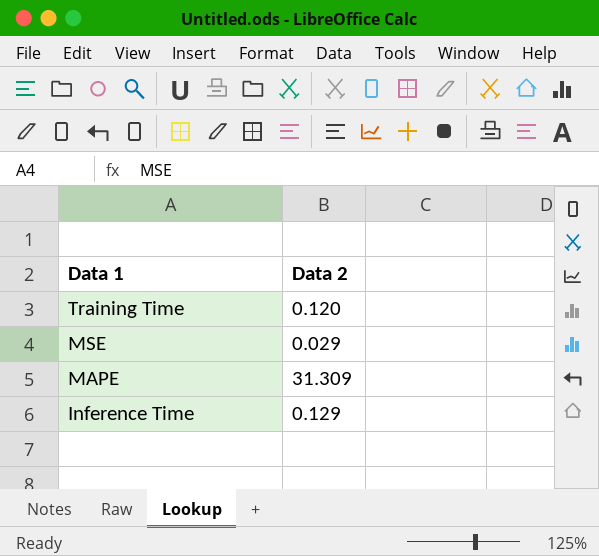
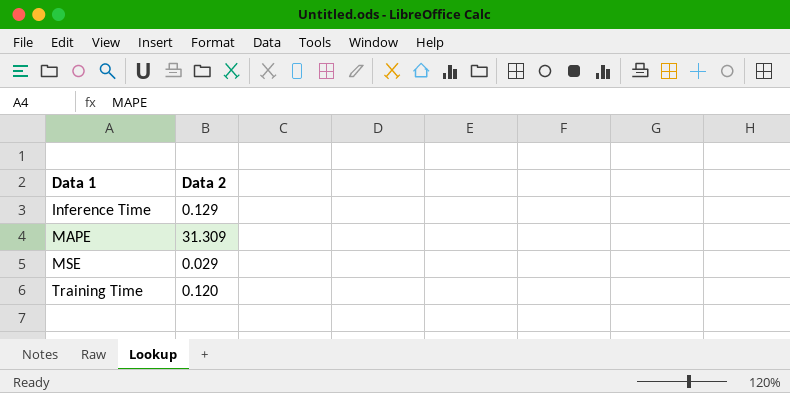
row order: Data 1 descending -> Data 1 ascending

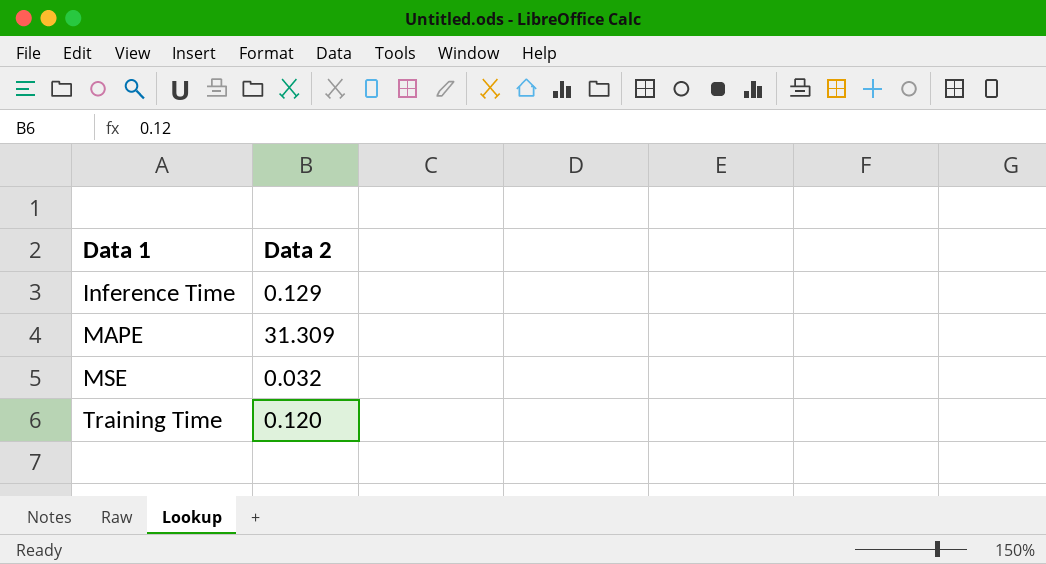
MSE | Data 2: 0.029 -> 0.032

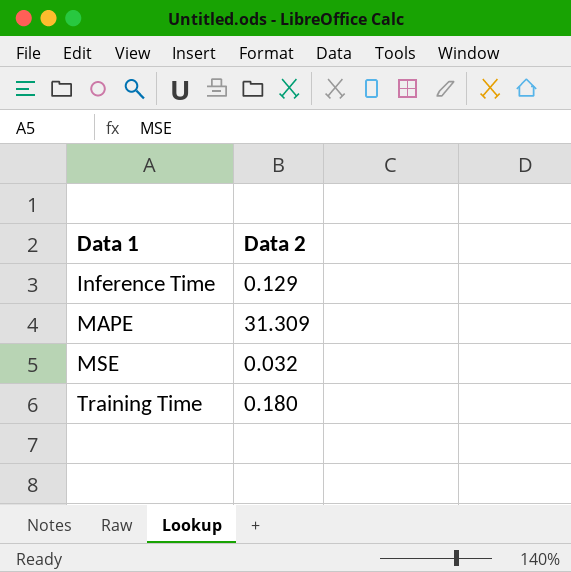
Training Time | Data 2: 0.120 -> 0.180

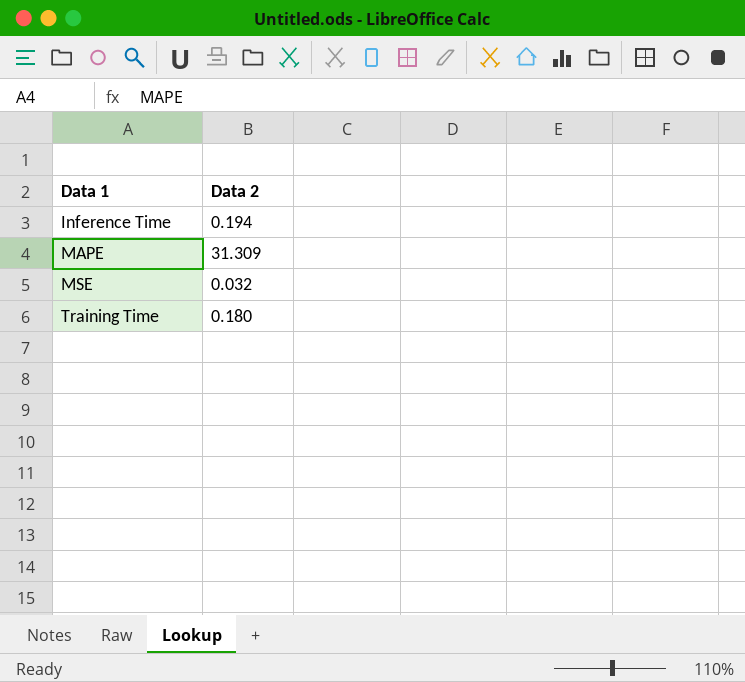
Inference Time | Data 2: 0.129 -> 0.194

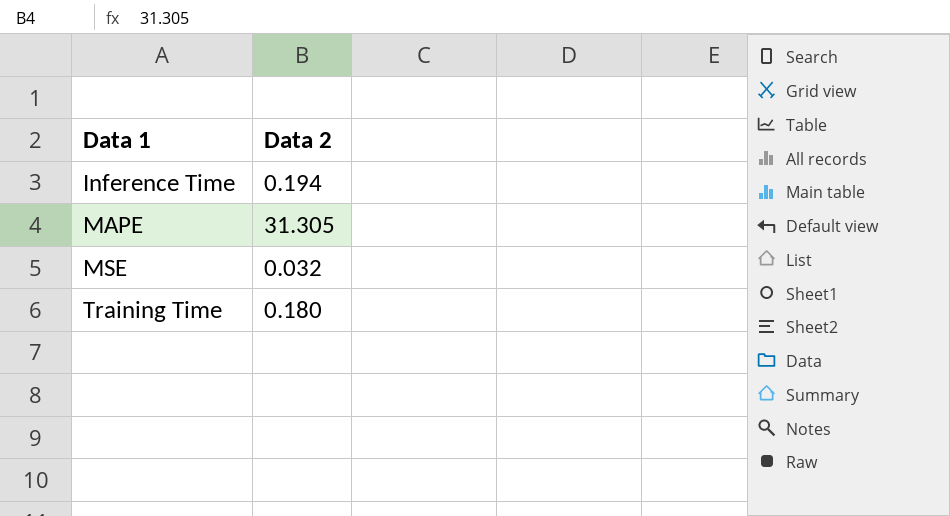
MAPE | Data 2: 31.309 -> 31.305

